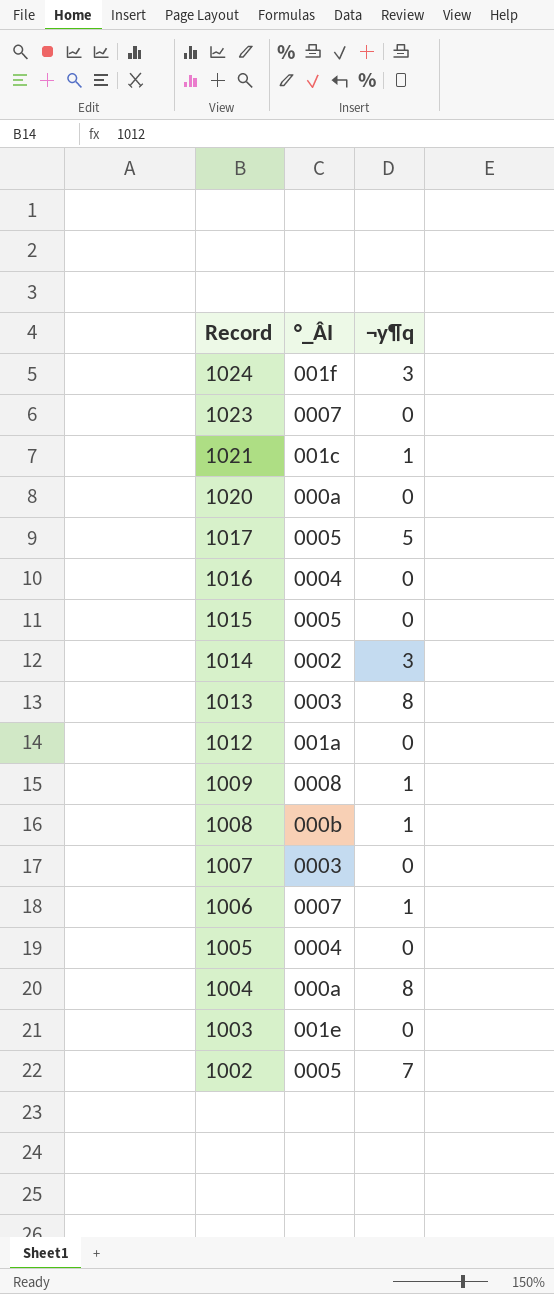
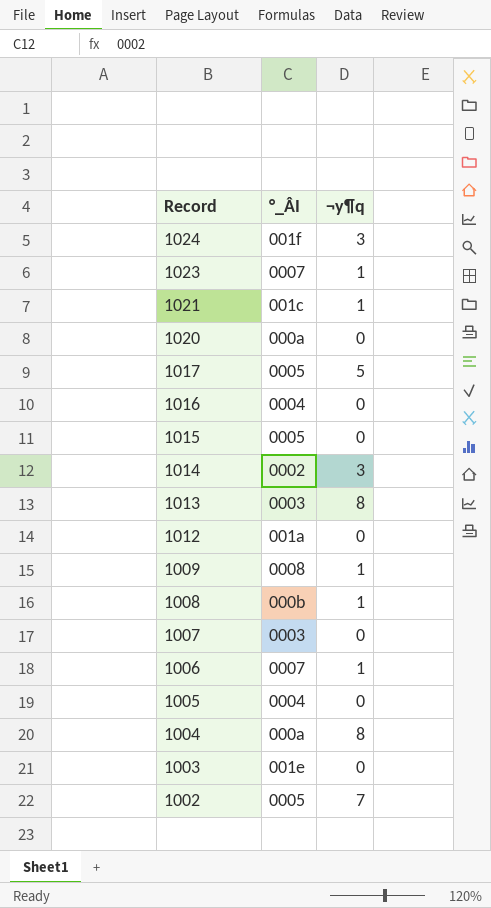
1023 | ¬y¶q: 0 -> 1

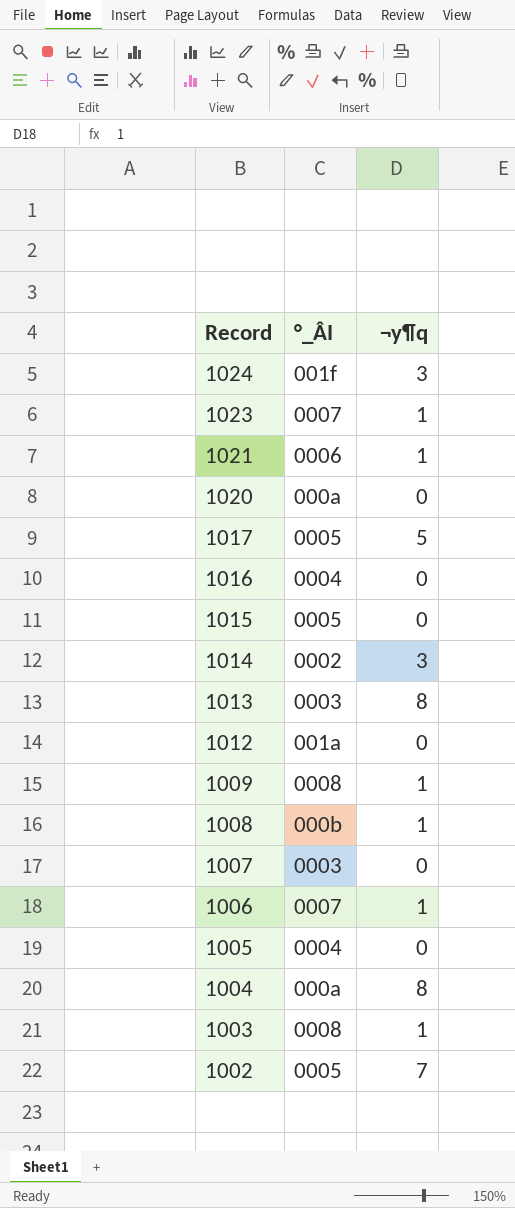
1021 | °_ÂI: 001c -> 0006
1003 | °_ÂI: 001e -> 0008
1003 | ¬y¶q: 0 -> 1

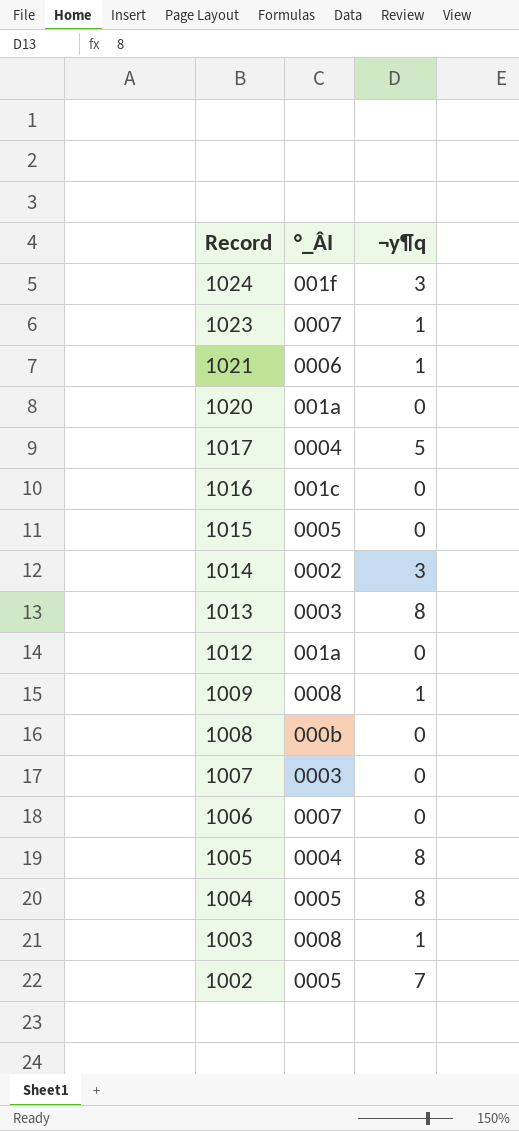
1020 | °_ÂI: 000a -> 001a
1017 | °_ÂI: 0005 -> 0004
1016 | °_ÂI: 0004 -> 001c
1008 | ¬y¶q: 1 -> 0
1006 | ¬y¶q: 1 -> 0
1005 | ¬y¶q: 0 -> 8
1004 | °_ÂI: 000a -> 0005

